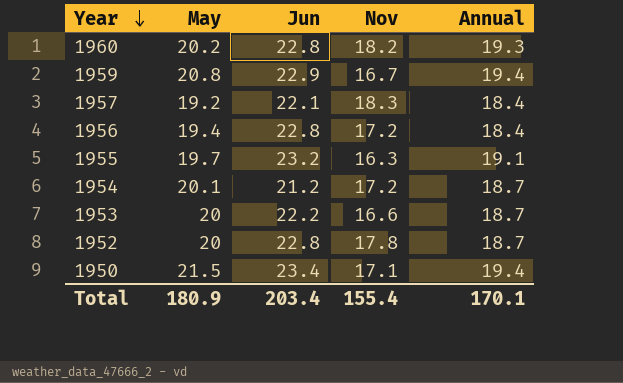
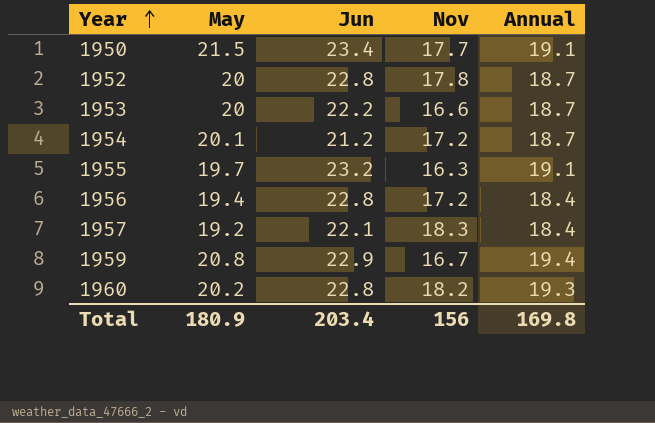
row order: Year descending -> Year ascending
1950 | Nov: 17.1 -> 17.7
1950 | Annual: 19.4 -> 19.1
Total | Nov: 155.4 -> 156
Total | Annual: 170.1 -> 169.8

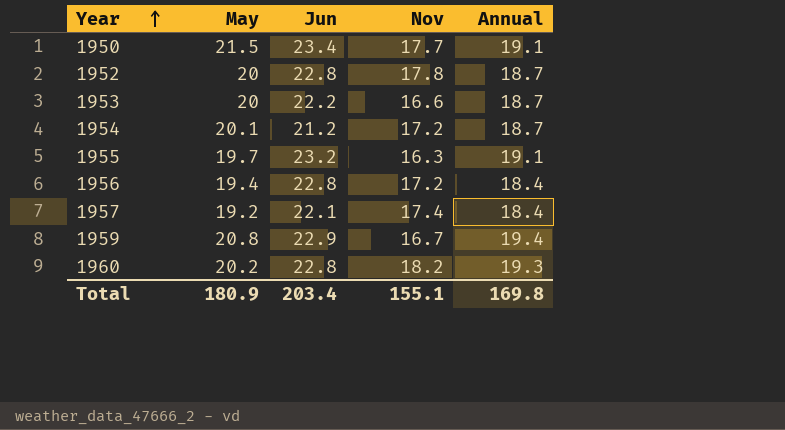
1957 | Nov: 18.3 -> 17.4
Total | Nov: 156 -> 155.1

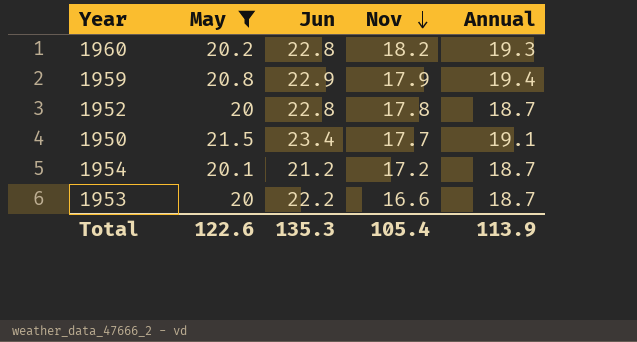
filter: none -> May >= 20
row order: Year ascending -> Nov descending
1959 | Nov: 16.7 -> 17.9
Total | May: 180.9 -> 122.6
Total | Jun: 203.4 -> 135.3
Total | Nov: 155.1 -> 105.4
Total | Annual: 169.8 -> 113.9

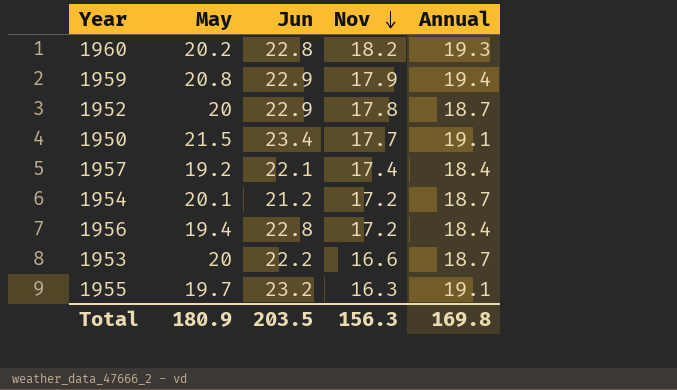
filter: May >= 20 -> none
1952 | Jun: 22.8 -> 22.9
Total | May: 122.6 -> 180.9
Total | Jun: 135.3 -> 203.5
Total | Nov: 105.4 -> 156.3
Total | Annual: 113.9 -> 169.8

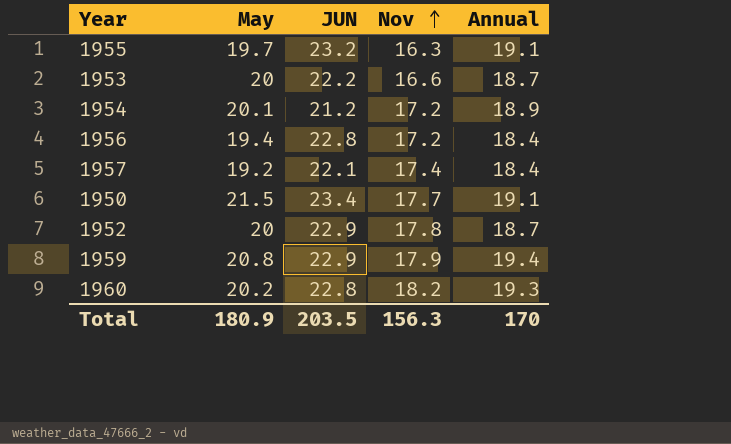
row order: Nov descending -> Nov ascending
column name: Jun -> JUN
1954 | Annual: 18.7 -> 18.9
Total | Annual: 169.8 -> 170

